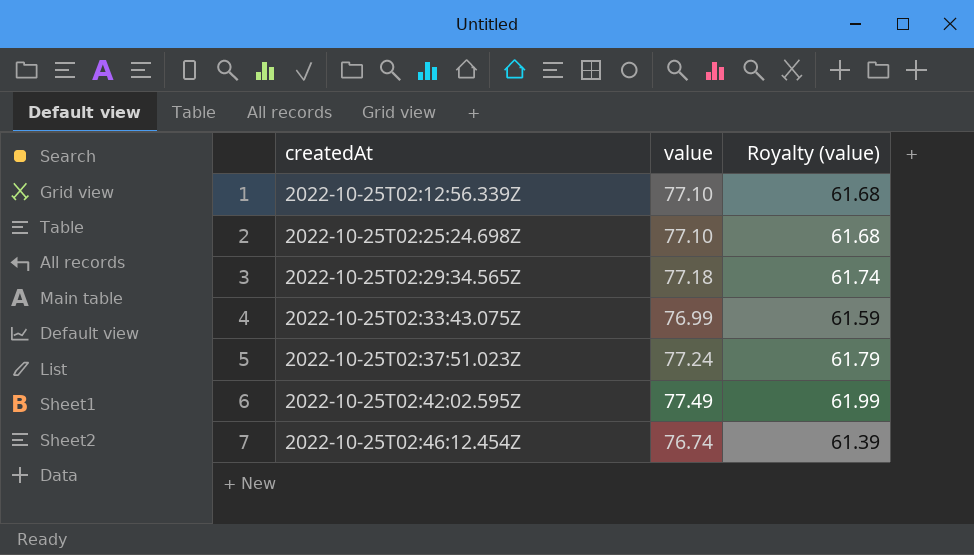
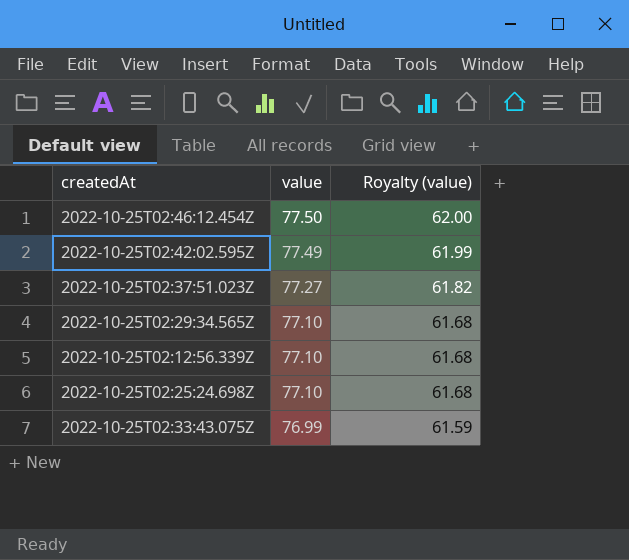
row order: createdAt ascending -> value descending
2022-10-25T02:46:12.454Z | value: 76.74 -> 77.50
2022-10-25T02:46:12.454Z | Royalty (value): 61.39 -> 62.00
2022-10-25T02:37:51.023Z | value: 77.24 -> 77.27
2022-10-25T02:37:51.023Z | Royalty (value): 61.79 -> 61.82
2022-10-25T02:29:34.565Z | value: 77.18 -> 77.10
2022-10-25T02:29:34.565Z | Royalty (value): 61.74 -> 61.68

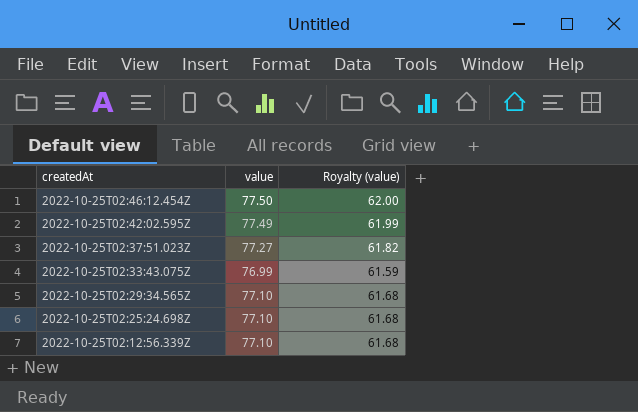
row order: value descending -> createdAt descending

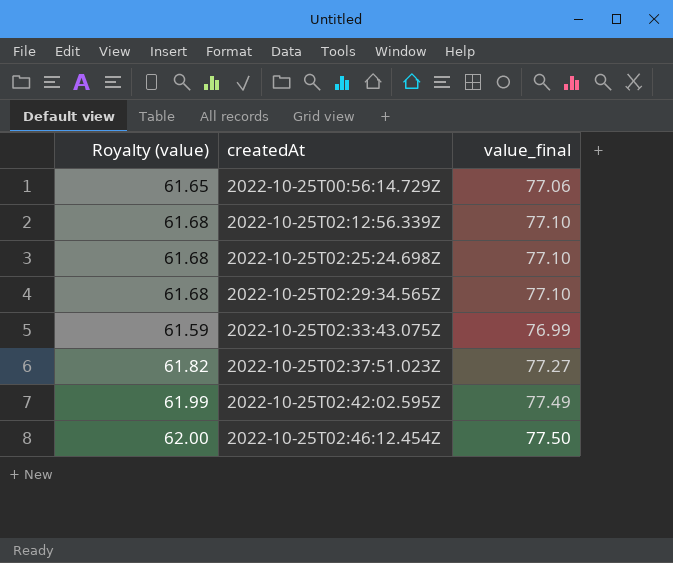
row order: createdAt descending -> createdAt ascending
column Royalty (value) | position: 3 -> 1
column name: value -> value_final
row 2022-10-25T00:56:14.729Z: none -> 61.65 | 77.06

